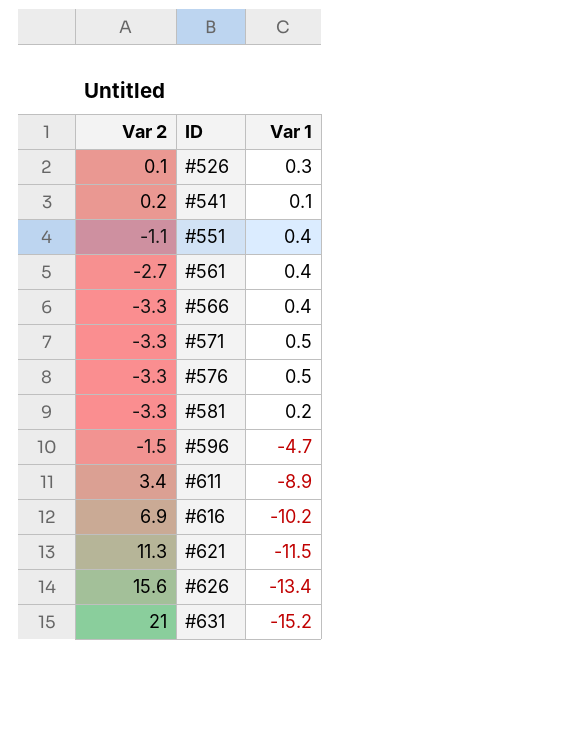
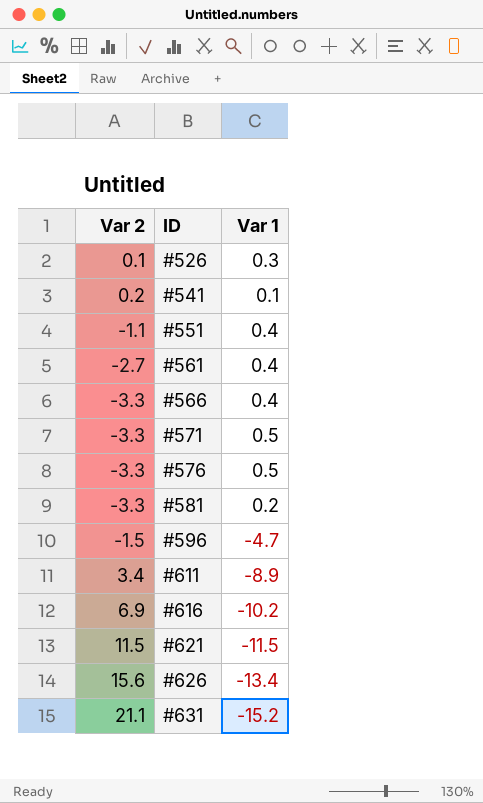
#621 | Var 2: 11.3 -> 11.5
#631 | Var 2: 21 -> 21.1

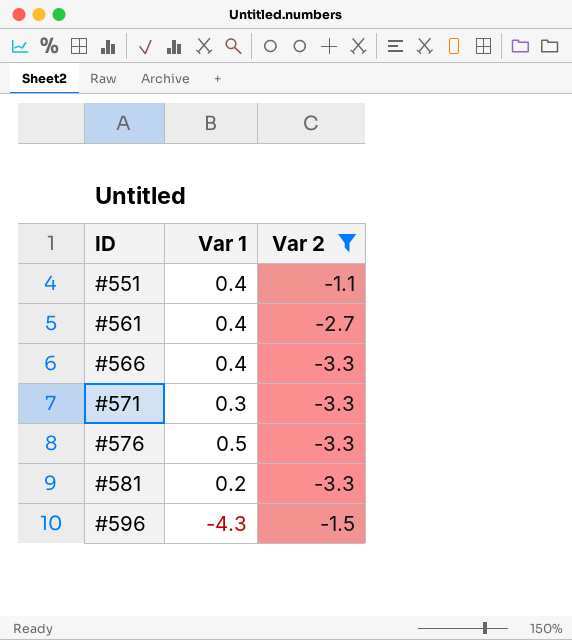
filter: none -> Var 2 <= -1.1
column Var 2 | position: 1 -> 3
#571 | Var 1: 0.5 -> 0.3
#596 | Var 1: -4.7 -> -4.3

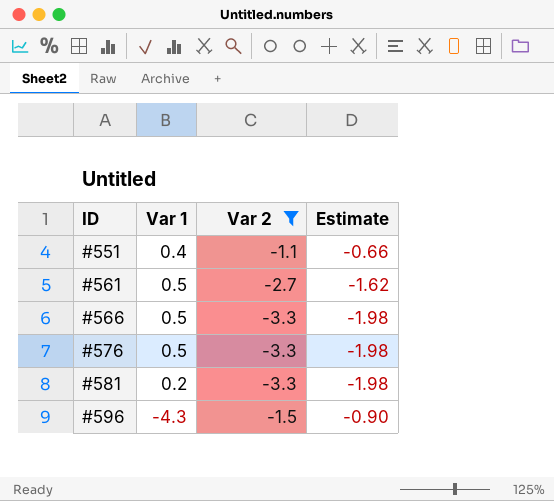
column Estimate | formula: none -> [Var 2] * 0.6
row #571: 0.3 | -3.3 -> none
#561 | Var 1: 0.4 -> 0.5
#566 | Var 1: 0.4 -> 0.5

